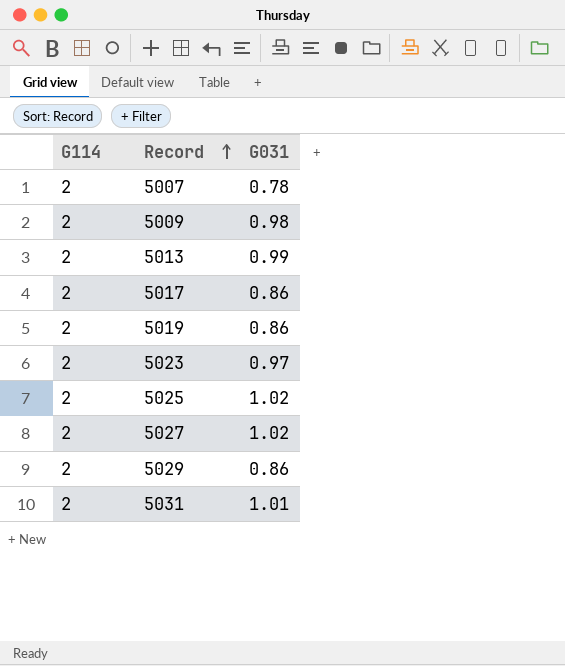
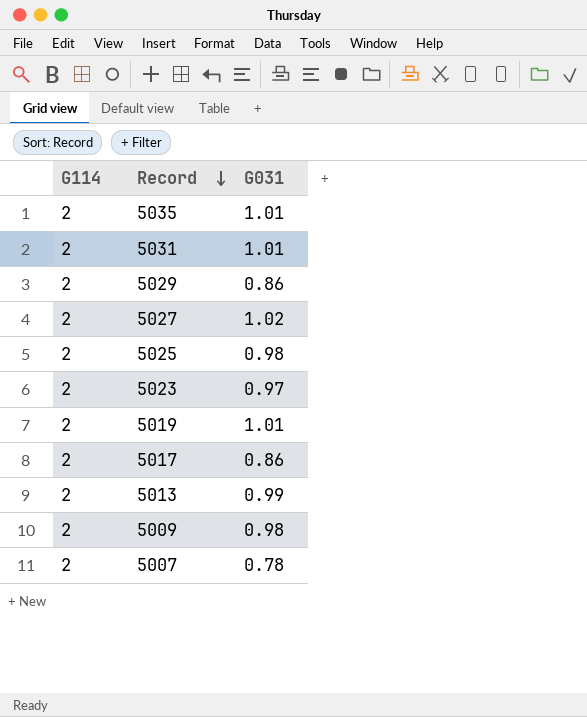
row order: Record ascending -> Record descending
row 5035: none -> 2 | 1.01
5025 | G031: 1.02 -> 0.98
5019 | G031: 0.86 -> 1.01

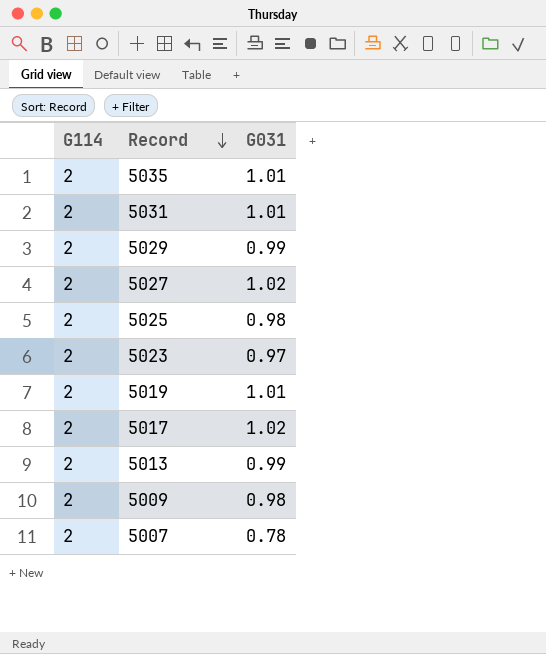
5029 | G031: 0.86 -> 0.99
5017 | G031: 0.86 -> 1.02

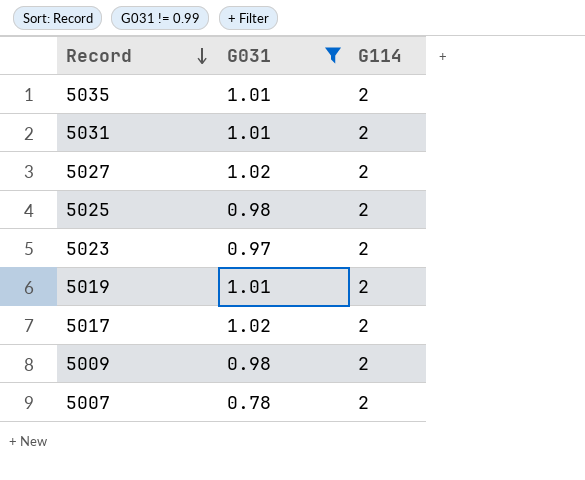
filter: none -> G031 != 0.99
column G114 | position: 1 -> 3

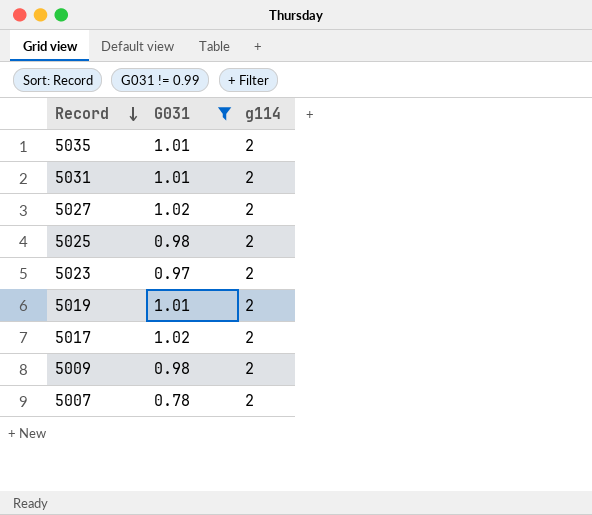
column name: G114 -> g114

